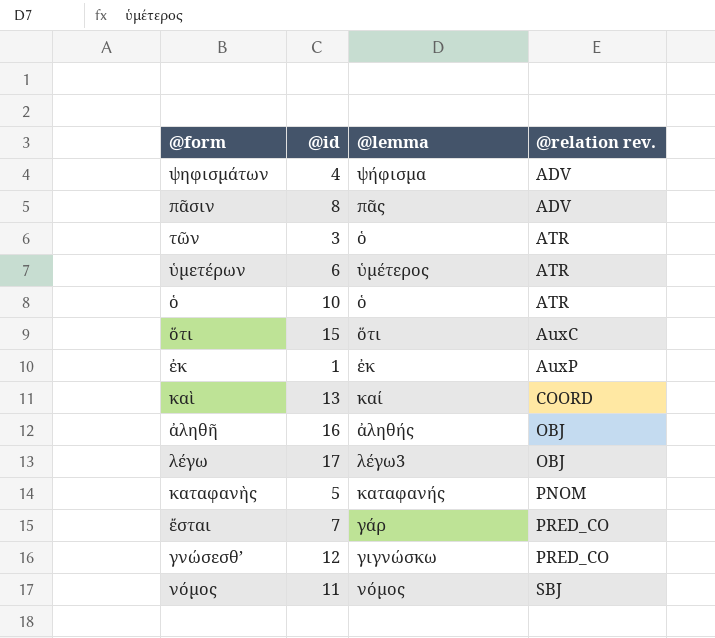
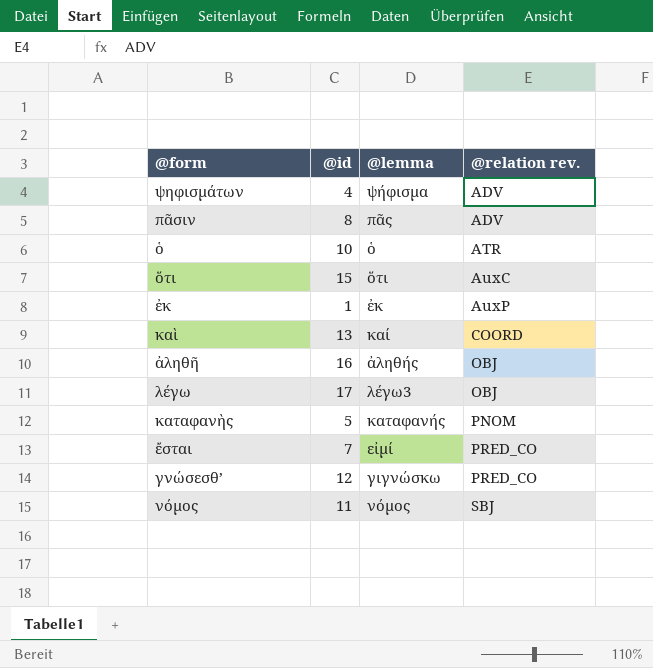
row τῶν: 3 | ὁ | ATR -> none
row ὑμετέρων: 6 | ὑμέτερος | ATR -> none
ἔσται | @lemma: γάρ -> εἰμί

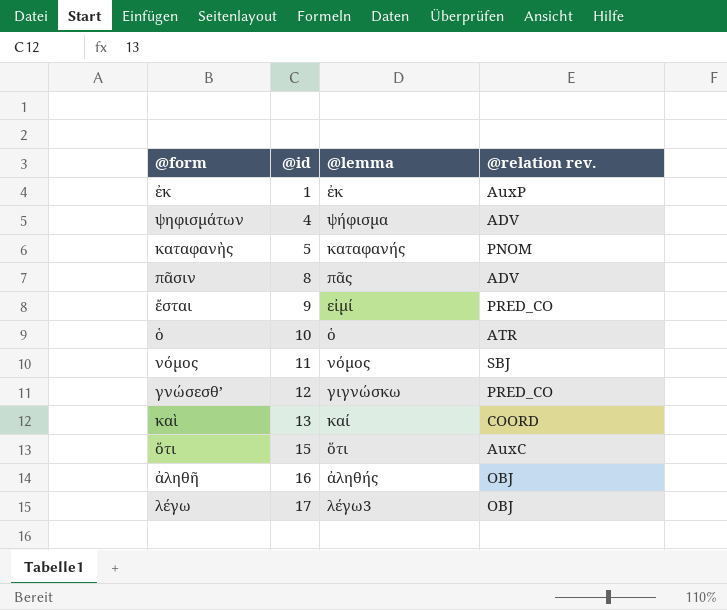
row order: @relation rev. ascending -> @id ascending
ἔσται | @id: 7 -> 9

